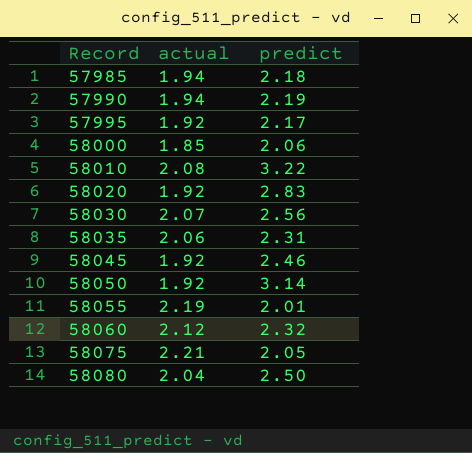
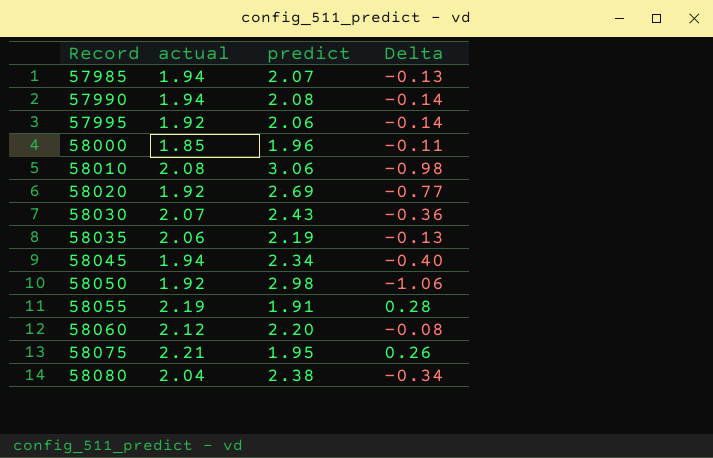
column Delta | formula: none -> [actual] - [predict]
57985 | predict: 2.18 -> 2.07
57990 | predict: 2.19 -> 2.08
57995 | predict: 2.17 -> 2.06
58000 | predict: 2.06 -> 1.96
58010 | predict: 3.22 -> 3.06
58020 | predict: 2.83 -> 2.69
58030 | predict: 2.56 -> 2.43
58035 | predict: 2.31 -> 2.19
58045 | actual: 1.92 -> 1.94
58045 | predict: 2.46 -> 2.34
58050 | predict: 3.14 -> 2.98
58055 | predict: 2.01 -> 1.91
58060 | predict: 2.32 -> 2.20
58075 | predict: 2.05 -> 1.95
58080 | predict: 2.50 -> 2.38

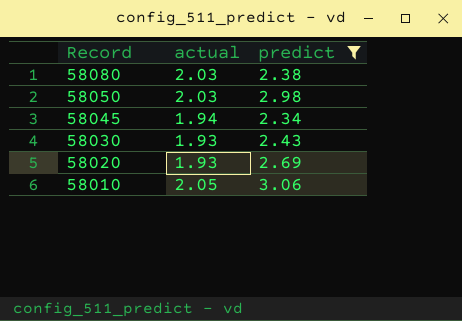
filter: none -> predict >= 2.34
row order: Record ascending -> Record descending
column Delta | formula: [actual] - [predict] -> none
58080 | actual: 2.04 -> 2.03
58050 | actual: 1.92 -> 2.03
58030 | actual: 2.07 -> 1.93
58020 | actual: 1.92 -> 1.93
58010 | actual: 2.08 -> 2.05

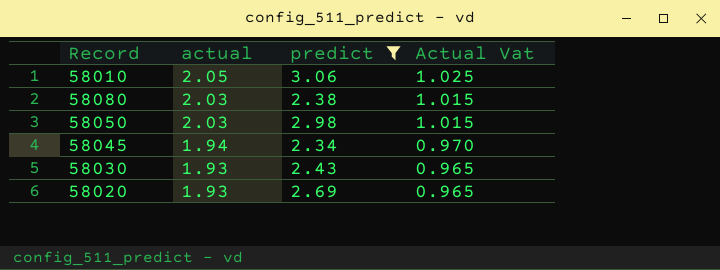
row order: Record descending -> actual descending
column Actual Vat | formula: none -> [actual] * 0.5

